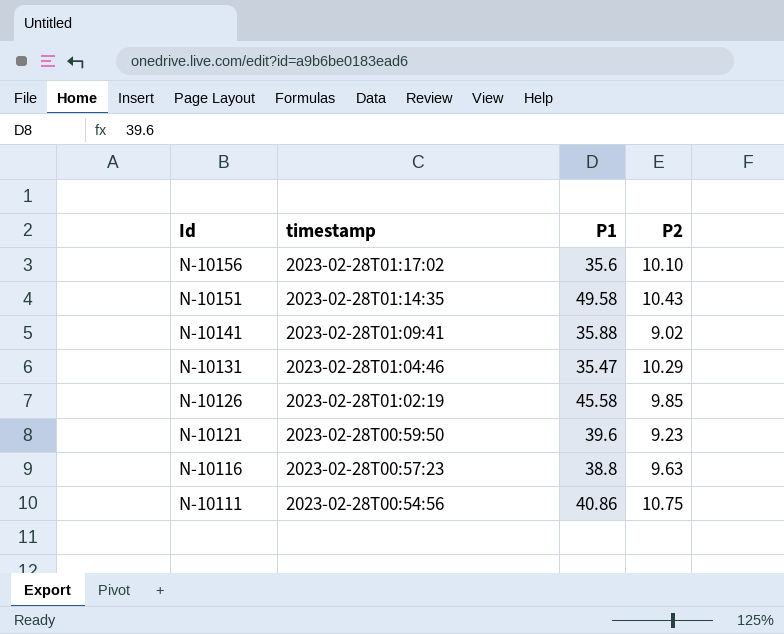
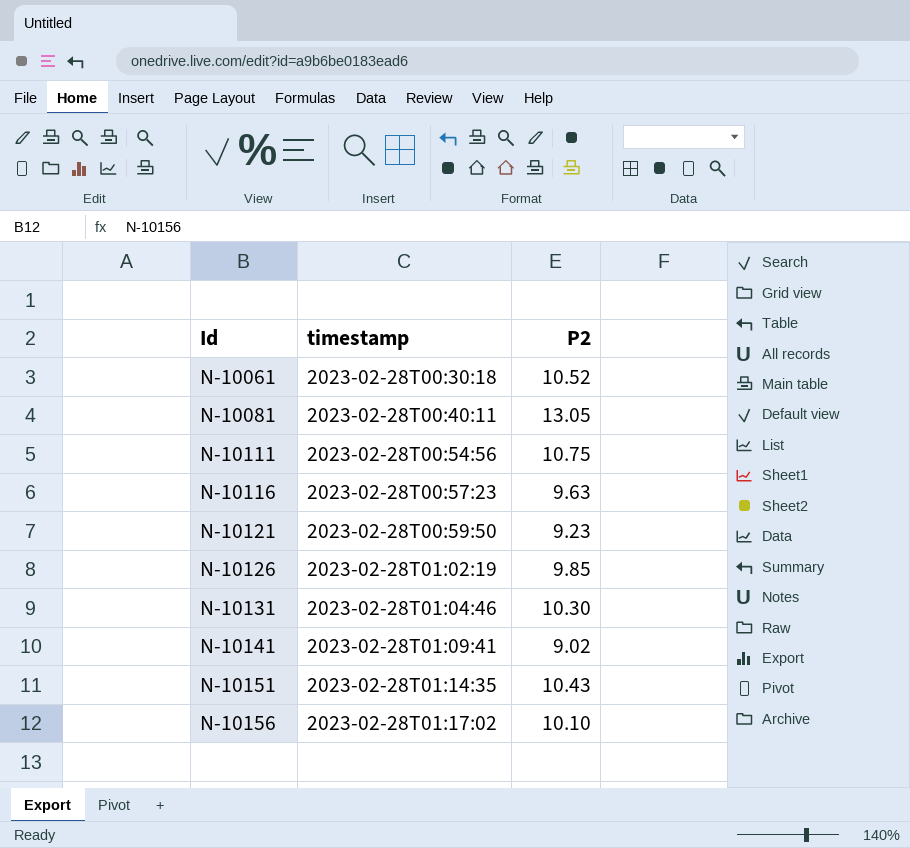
row order: Id descending -> Id ascending
column P1 | position: 3 -> none
row N-10061: none -> 2023-02-28T00:30:18 | 10.52
row N-10081: none -> 2023-02-28T00:40:11 | 13.05
N-10131 | P2: 10.29 -> 10.30

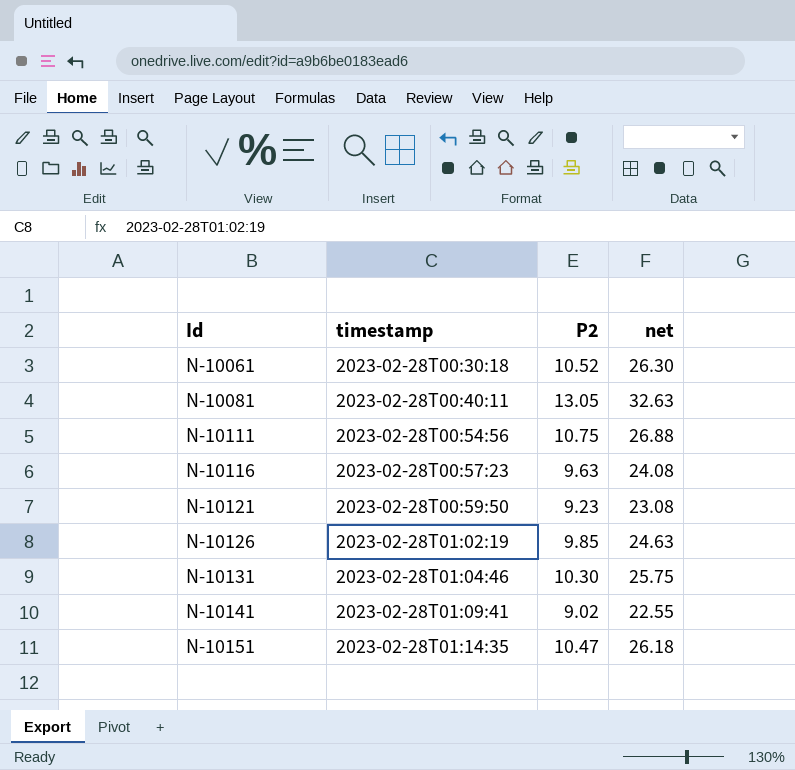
column net | formula: none -> [P2] * 2.5
row N-10156: 2023-02-28T01:17:02 | 10.10 -> none
N-10151 | P2: 10.43 -> 10.47

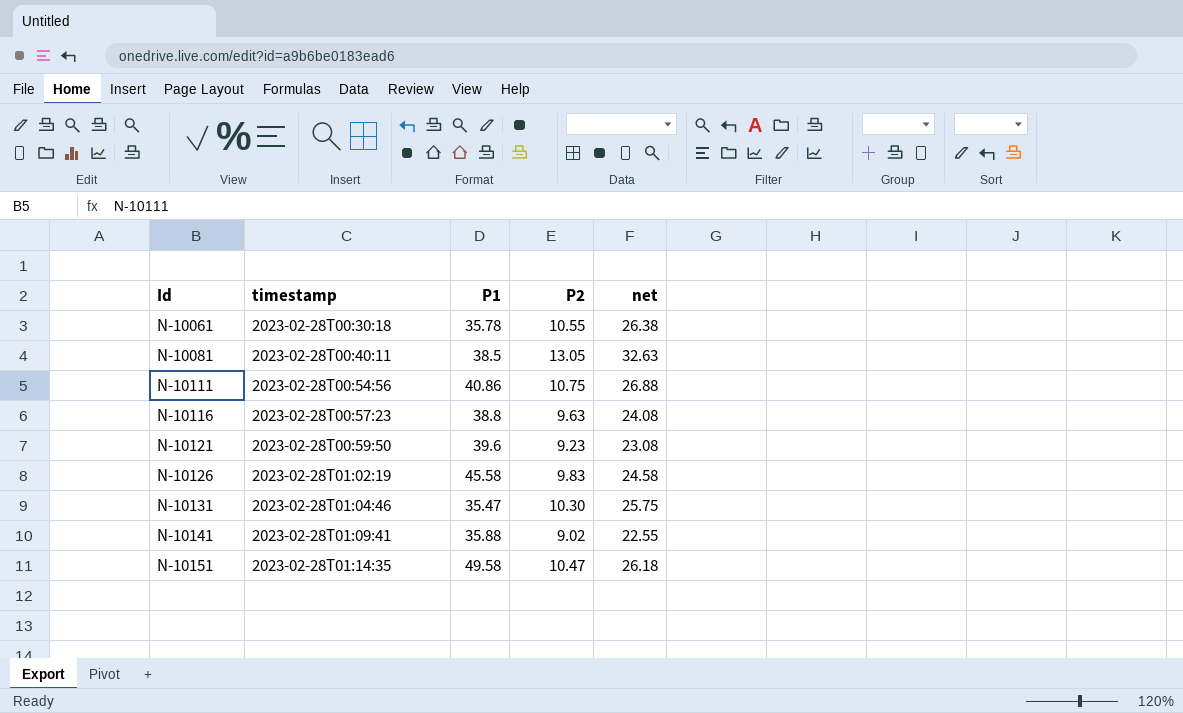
column P1 | position: none -> 3
N-10061 | P2: 10.52 -> 10.55
N-10061 | net: 26.30 -> 26.38
N-10126 | P2: 9.85 -> 9.83
N-10126 | net: 24.63 -> 24.58

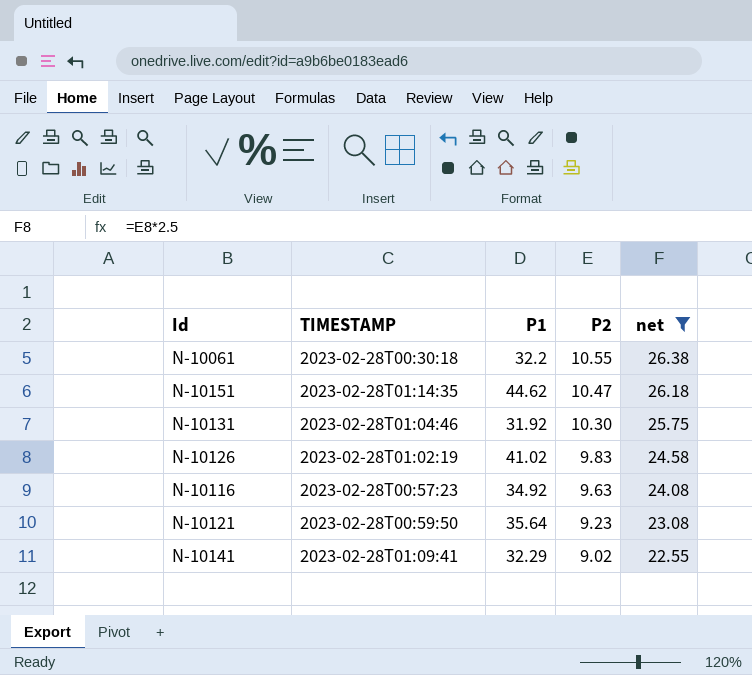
filter: none -> net <= 26.38
row order: Id ascending -> P2 descending
column name: timestamp -> TIMESTAMP
N-10061 | P1: 35.78 -> 32.2
N-10151 | P1: 49.58 -> 44.62
N-10131 | P1: 35.47 -> 31.92
N-10126 | P1: 45.58 -> 41.02
N-10116 | P1: 38.8 -> 34.92
N-10121 | P1: 39.6 -> 35.64
N-10141 | P1: 35.88 -> 32.29

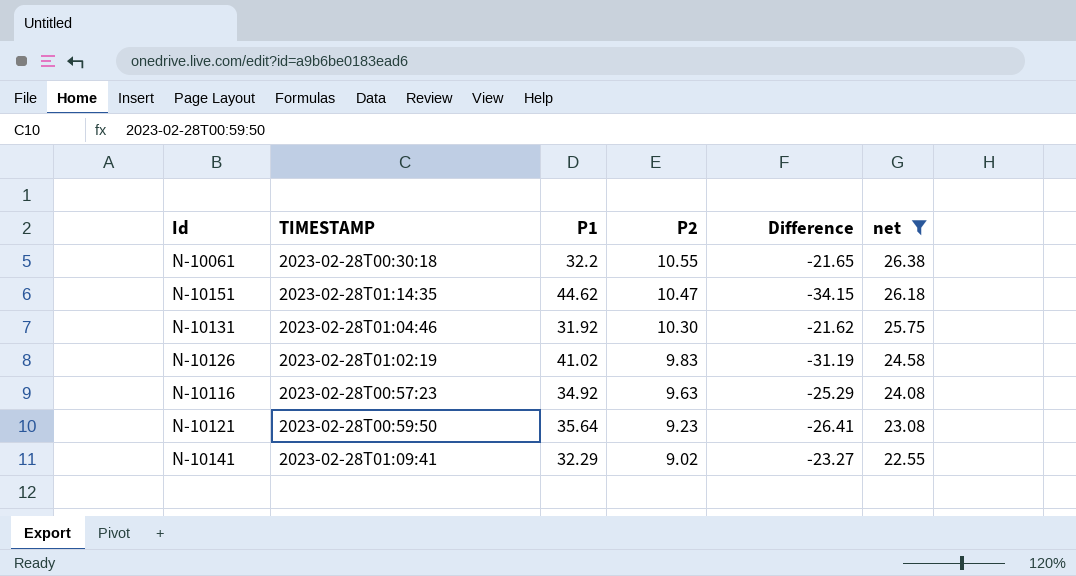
column Difference | formula: none -> [P2] - [P1]

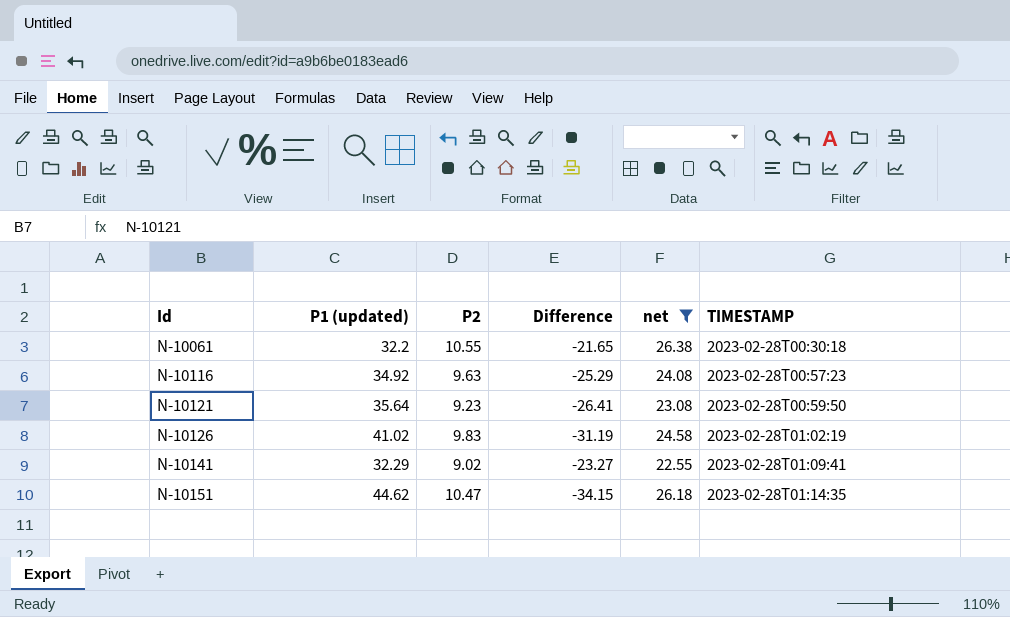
row order: P2 descending -> Id ascending
column name: P1 -> P1 (updated)
column TIMESTAMP | position: 2 -> 6
row N-10131: 2023-02-28T01:04:46 | 31.92 | 10.30 | -21.62 | 25.75 -> none

